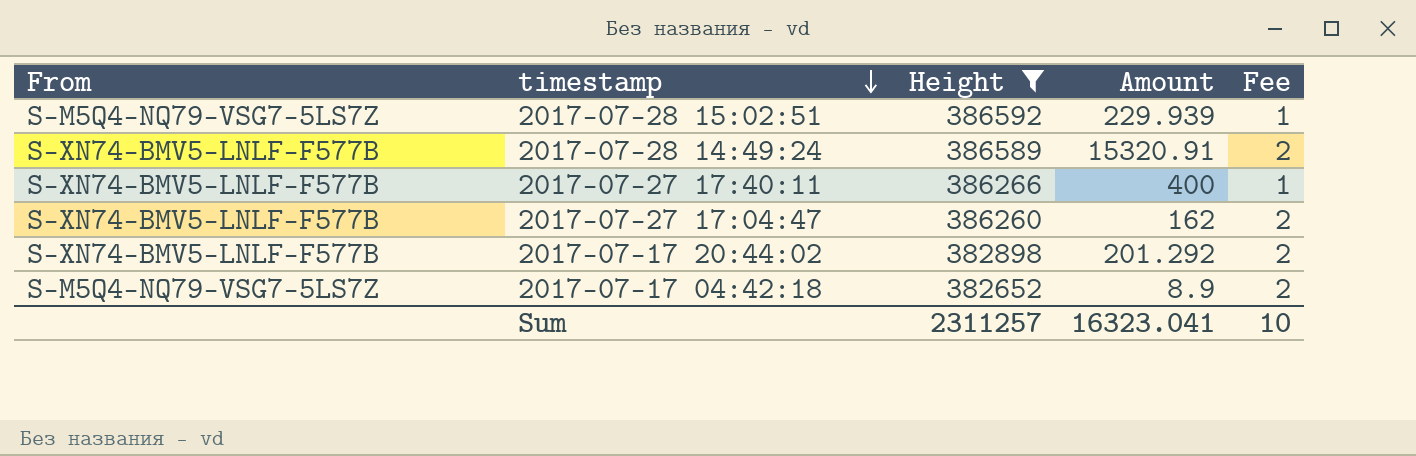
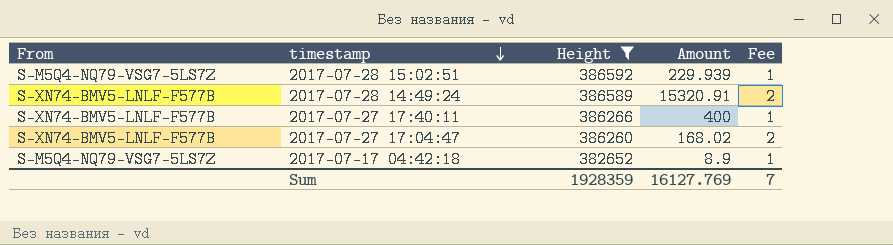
row 2017-07-17 20:44:02: S-XN74-BMV5-LNLF-F577B | 382898 | 201.292 | 2 -> none
2017-07-27 17:04:47 | Amount: 162 -> 168.02
2017-07-17 04:42:18 | Fee: 2 -> 1
Sum | Height: 2311257 -> 1928359
Sum | Amount: 16323.041 -> 16127.769
Sum | Fee: 10 -> 7

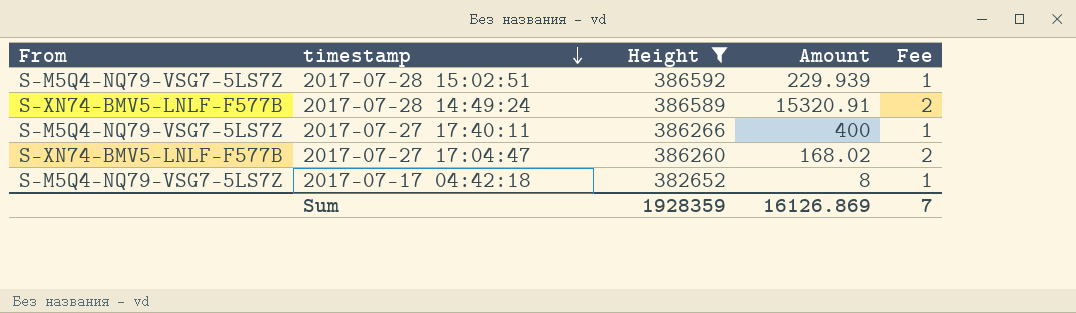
2017-07-27 17:40:11 | From: S-XN74-BMV5-LNLF-F577B -> S-M5Q4-NQ79-VSG7-5LS7Z
2017-07-17 04:42:18 | Amount: 8.9 -> 8
Sum | Amount: 16127.769 -> 16126.869

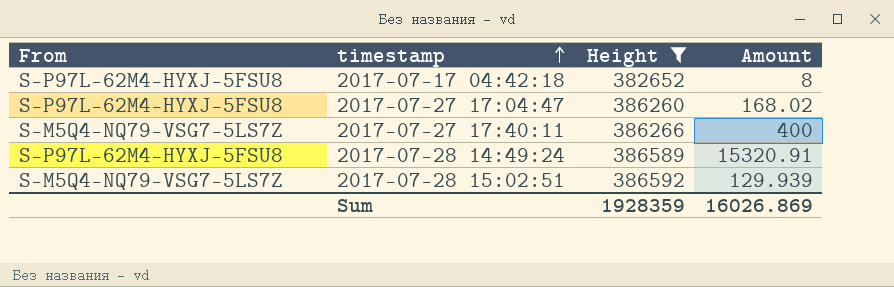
row order: timestamp descending -> timestamp ascending
column Fee | position: 5 -> none
2017-07-17 04:42:18 | From: S-M5Q4-NQ79-VSG7-5LS7Z -> S-P97L-62M4-HYXJ-5FSU8
2017-07-27 17:04:47 | From: S-XN74-BMV5-LNLF-F577B -> S-P97L-62M4-HYXJ-5FSU8
2017-07-28 14:49:24 | From: S-XN74-BMV5-LNLF-F577B -> S-P97L-62M4-HYXJ-5FSU8
2017-07-28 15:02:51 | Amount: 229.939 -> 129.939
Sum | Amount: 16126.869 -> 16026.869

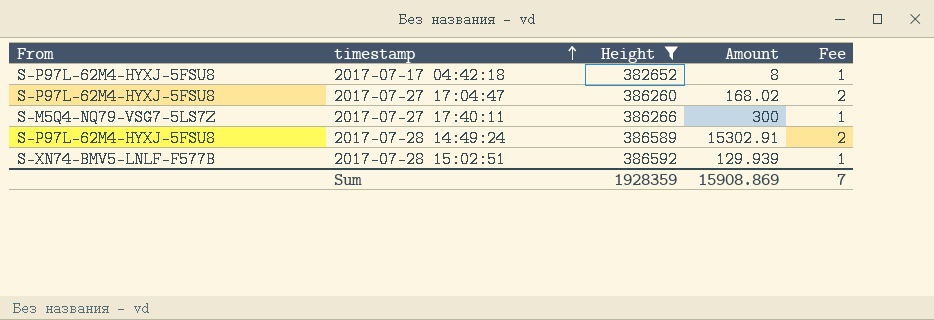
column Fee | position: none -> 5
2017-07-27 17:40:11 | Amount: 400 -> 300
2017-07-28 14:49:24 | Amount: 15320.91 -> 15302.91
2017-07-28 15:02:51 | From: S-M5Q4-NQ79-VSG7-5LS7Z -> S-XN74-BMV5-LNLF-F577B
Sum | Amount: 16026.869 -> 15908.869

